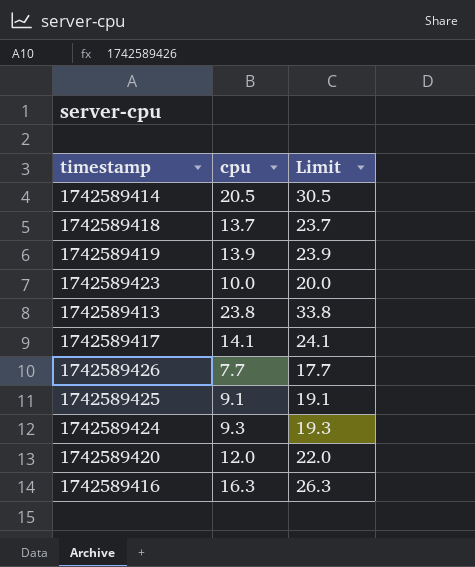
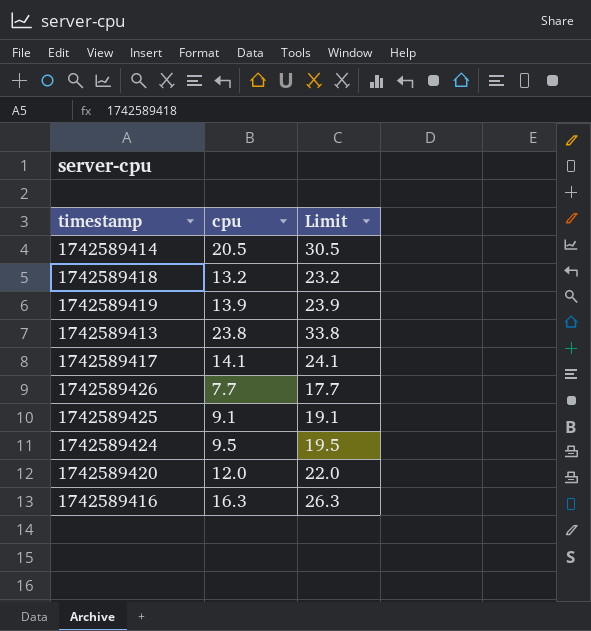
row 1742589423: 10.0 | 20.0 -> none
1742589418 | cpu: 13.7 -> 13.2
1742589418 | Limit: 23.7 -> 23.2
1742589424 | cpu: 9.3 -> 9.5
1742589424 | Limit: 19.3 -> 19.5

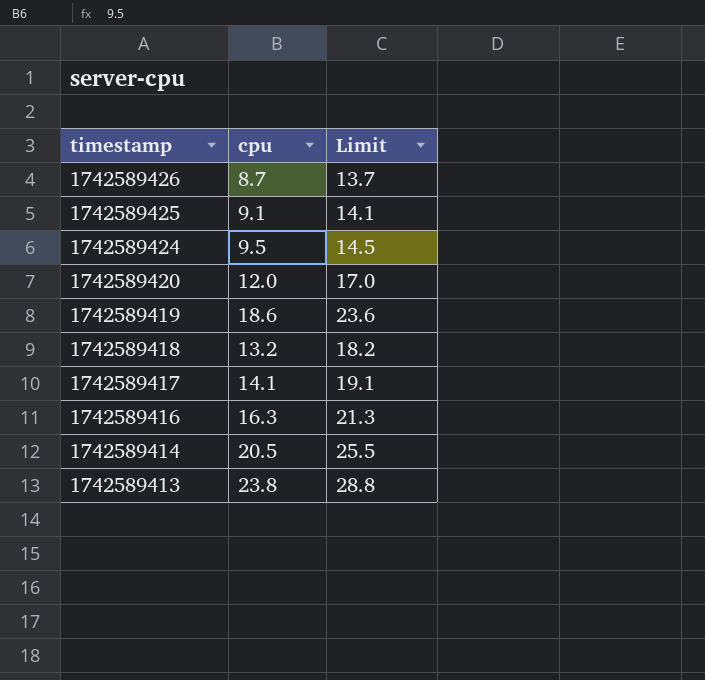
row order: none -> timestamp descending
column Limit | formula: [cpu] + 10 -> [cpu] + 5
1742589426 | cpu: 7.7 -> 8.7
1742589419 | cpu: 13.9 -> 18.6

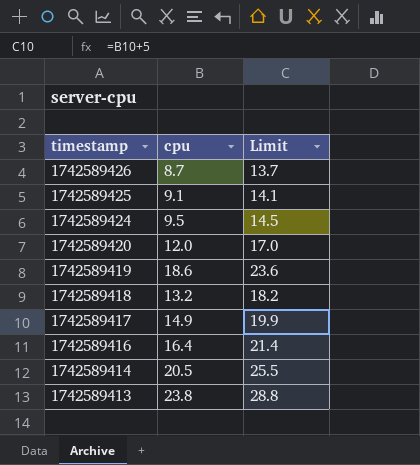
1742589417 | cpu: 14.1 -> 14.9
1742589417 | Limit: 19.1 -> 19.9
1742589416 | cpu: 16.3 -> 16.4
1742589416 | Limit: 21.3 -> 21.4

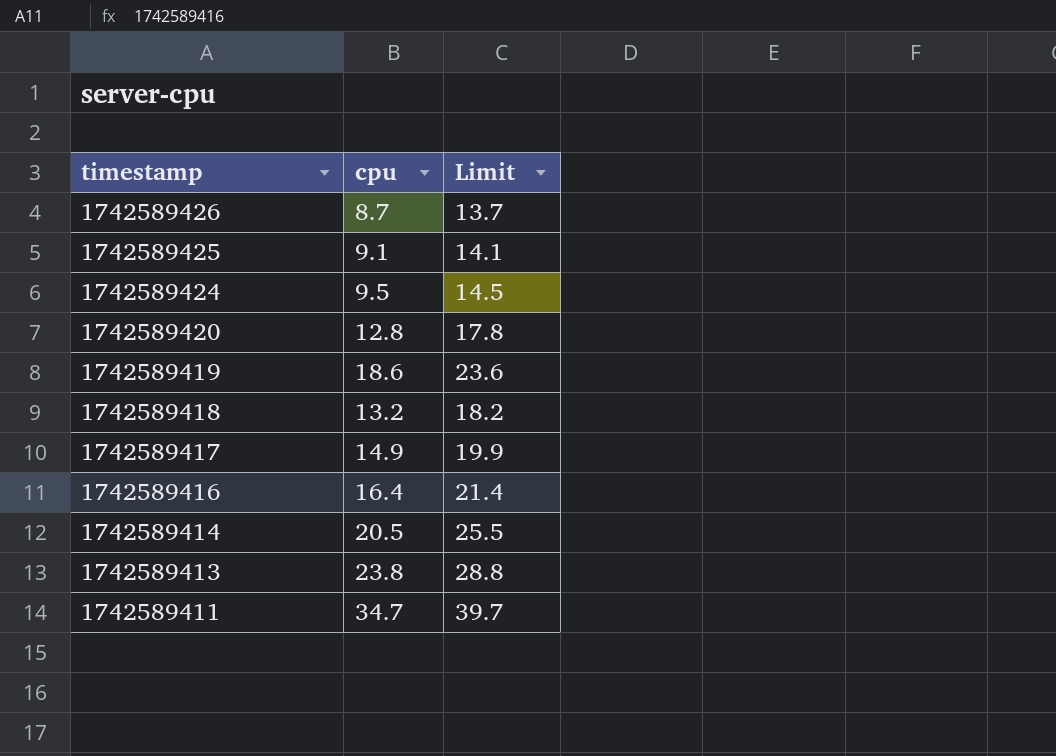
1742589420 | cpu: 12.0 -> 12.8
1742589420 | Limit: 17.0 -> 17.8
row 1742589411: none -> 34.7 | 39.7

